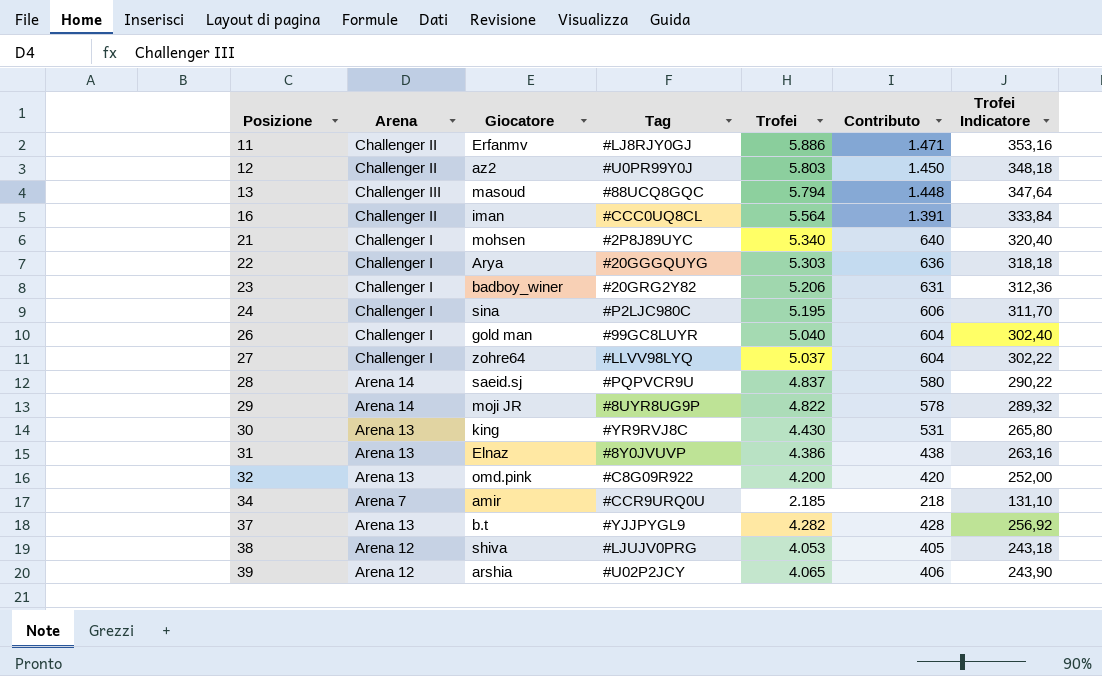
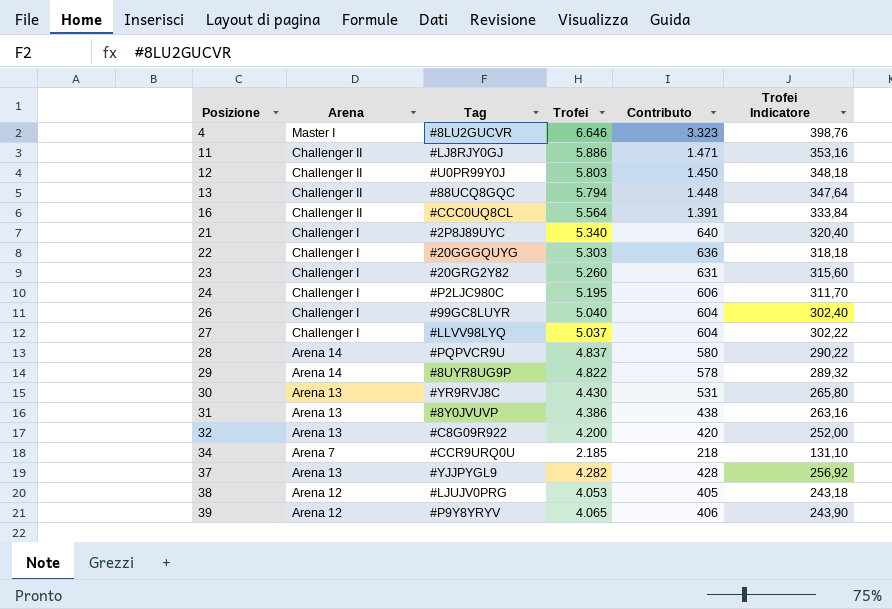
column Giocatore | position: 3 -> none
row 4: none -> Master I | #8LU2GUCVR | 6.646 | 3.323 | 398,76
13 | Arena: Challenger III -> Challenger II
23 | Trofei: 5.206 -> 5.260
23 | Trofei Indicatore: 312,36 -> 315,60
39 | Tag: #U02P2JCY -> #P9Y8YRYV

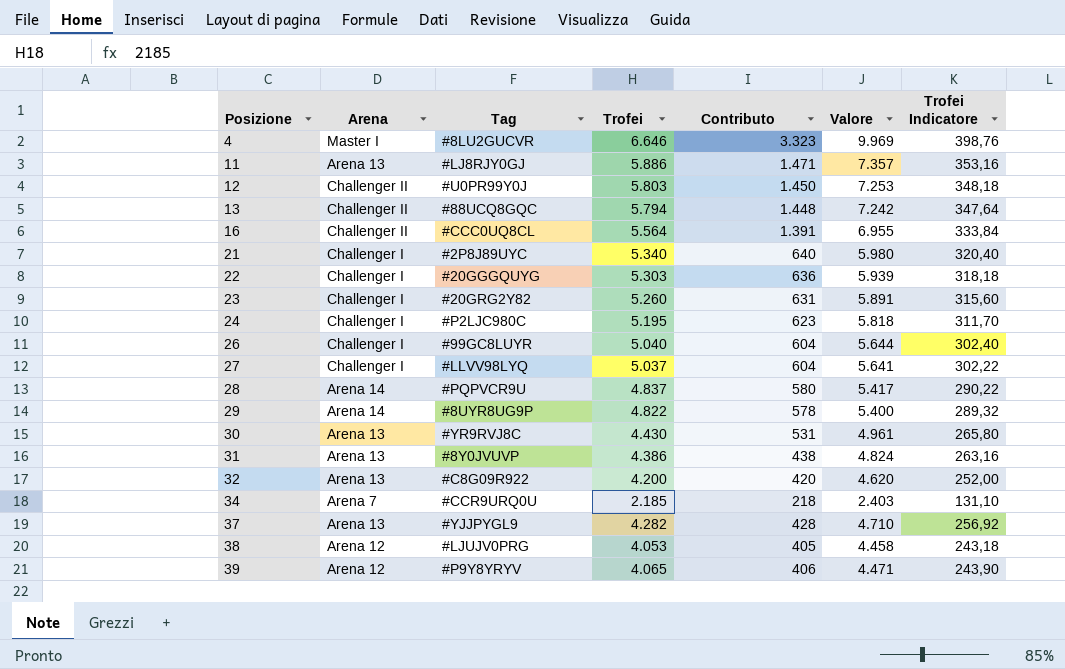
column Valore | formula: none -> [Trofei] + [Contributo]
11 | Arena: Challenger II -> Arena 13
24 | Contributo: 606 -> 623

